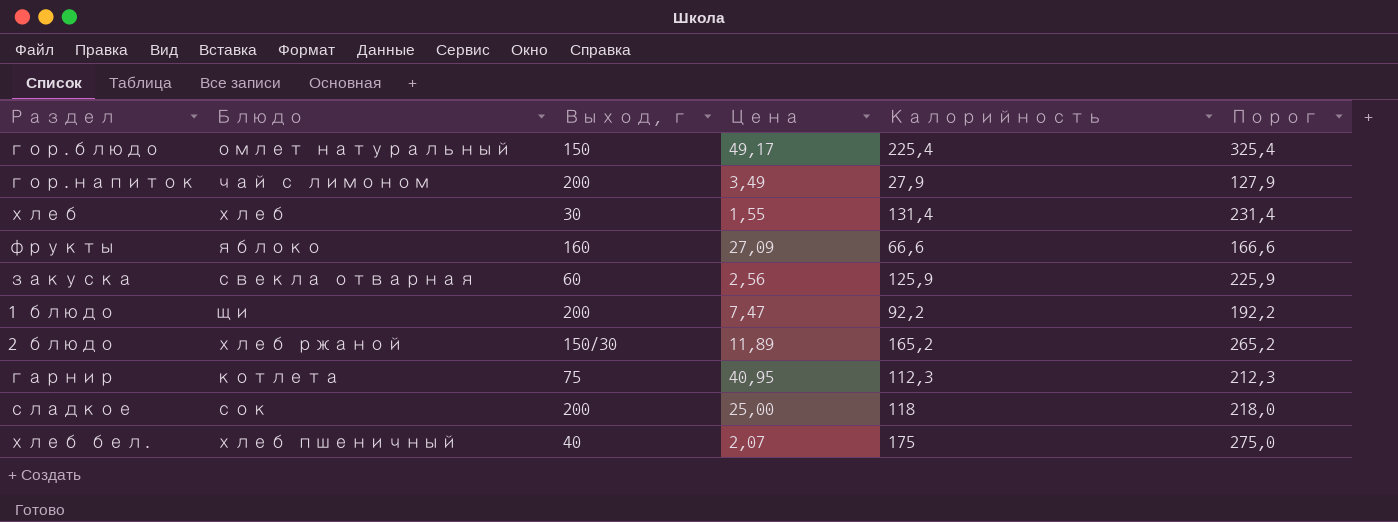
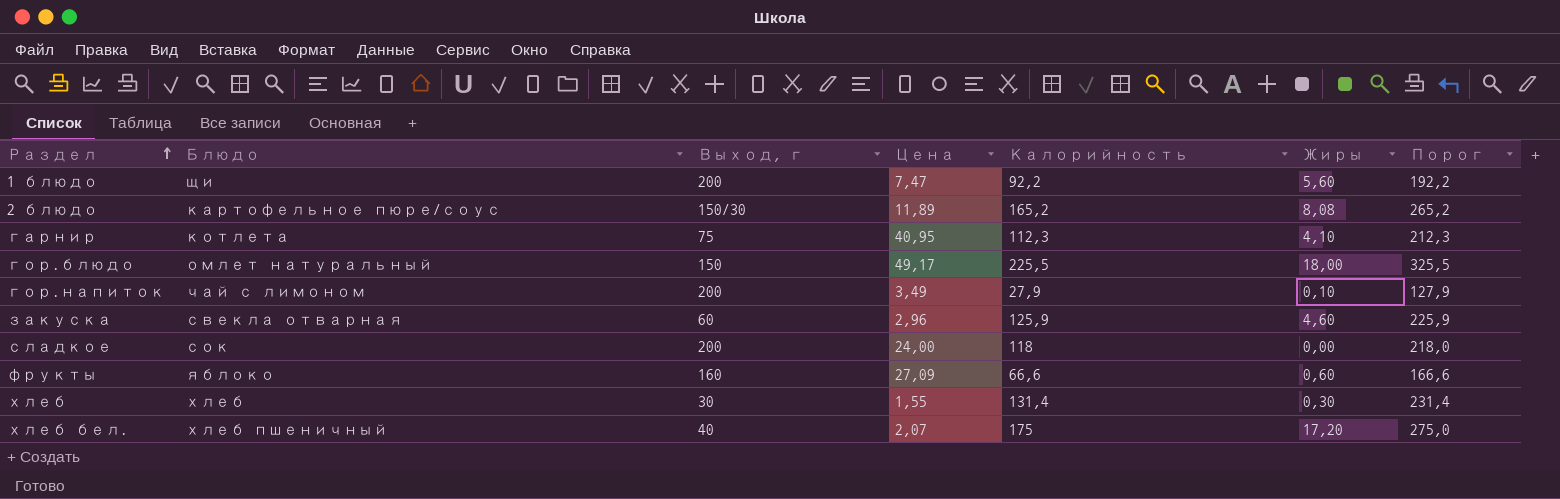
row order: none -> Раздел ascending
column Жиры | position: none -> 6
2 блюдо | Блюдо: хлеб ржаной -> картофельное пюре/соус
гор.блюдо | Калорийность: 225,4 -> 225,5
гор.блюдо | Порог: 325,4 -> 325,5
закуска | Цена: 2,56 -> 2,96
сладкое | Цена: 25,00 -> 24,00

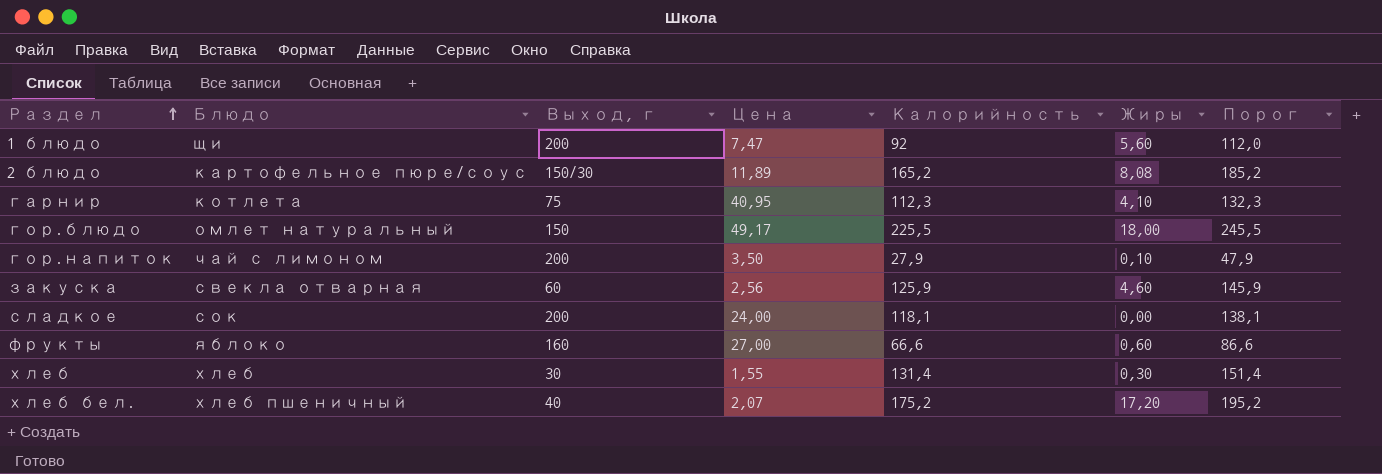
column Порог | formula: [Калорийность] + 100 -> [Калорийность] + 20
1 блюдо | Калорийность: 92,2 -> 92
гор.напиток | Цена: 3,49 -> 3,50
закуска | Цена: 2,96 -> 2,56
сладкое | Калорийность: 118 -> 118,1
фрукты | Цена: 27,09 -> 27,00
хлеб бел. | Калорийность: 175 -> 175,2

